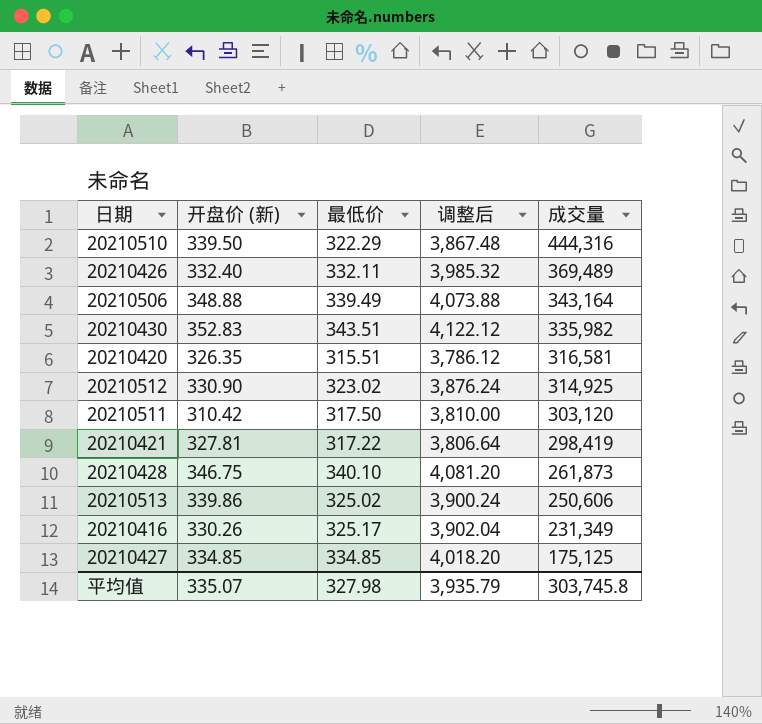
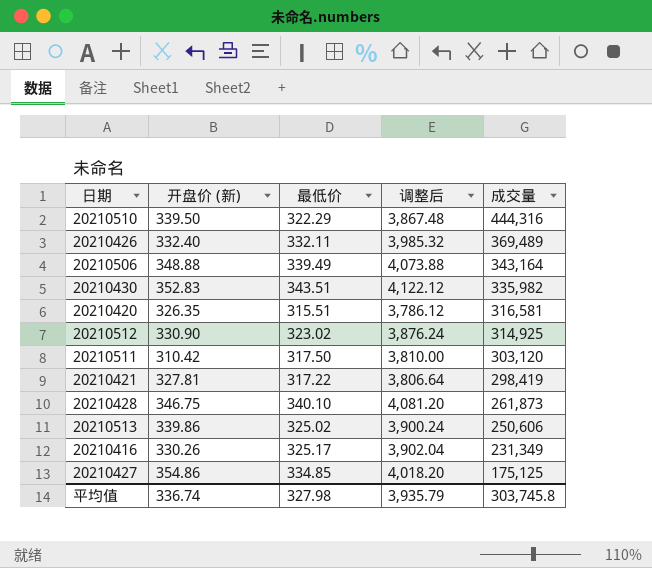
20210427 | 开盘价 (新): 334.85 -> 354.86
平均值 | 开盘价 (新): 335.07 -> 336.74

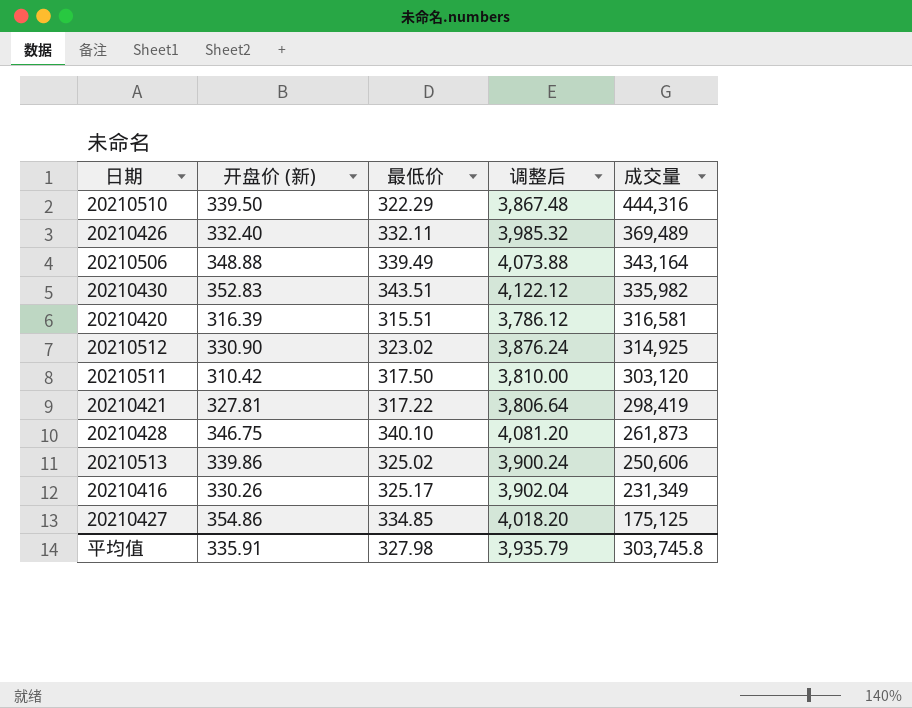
20210420 | 开盘价 (新): 326.35 -> 316.39
平均值 | 开盘价 (新): 336.74 -> 335.91

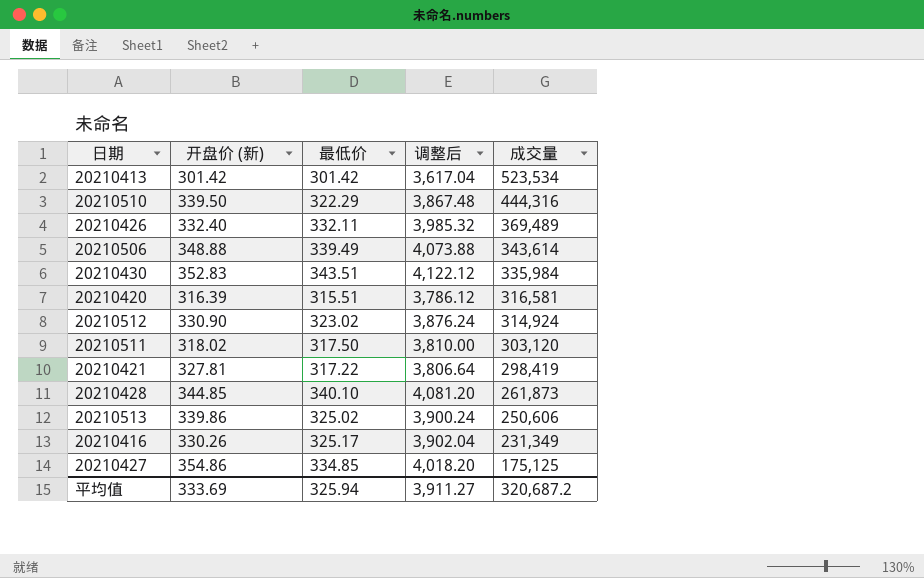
row 20210413: none -> 301.42 | 301.42 | 3,617.04 | 523,534
20210506 | 成交量: 343,164 -> 343,614
20210430 | 成交量: 335,982 -> 335,984
20210512 | 成交量: 314,925 -> 314,924
20210511 | 开盘价 (新): 310.42 -> 318.02
20210428 | 开盘价 (新): 346.75 -> 344.85
平均值 | 开盘价 (新): 335.91 -> 333.69
平均值 | 最低价: 327.98 -> 325.94
平均值 | 调整后: 3,935.79 -> 3,911.27
平均值 | 成交量: 303,745.8 -> 320,687.2

